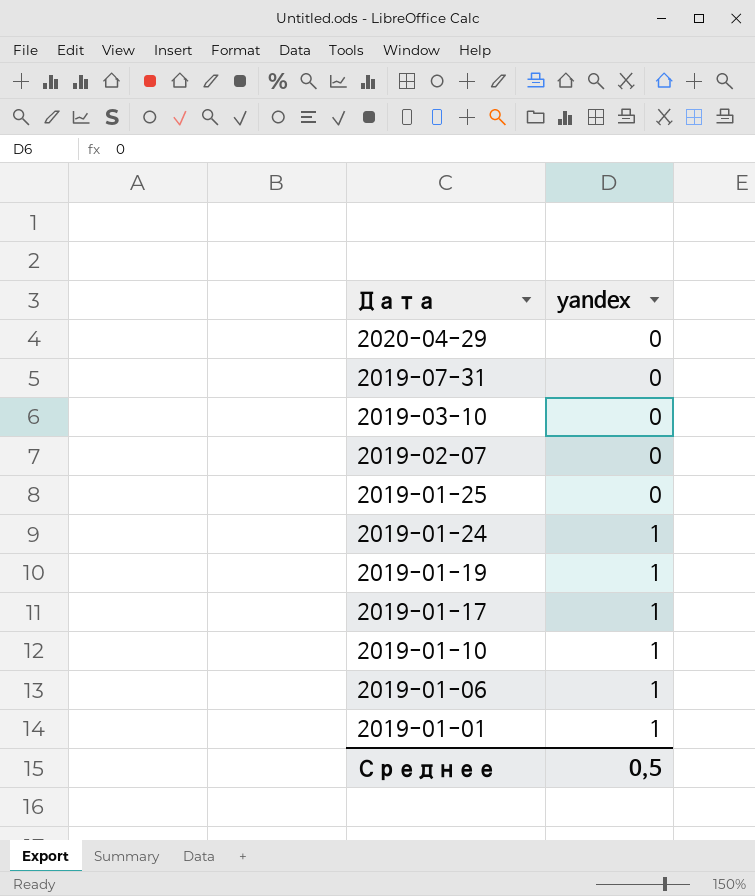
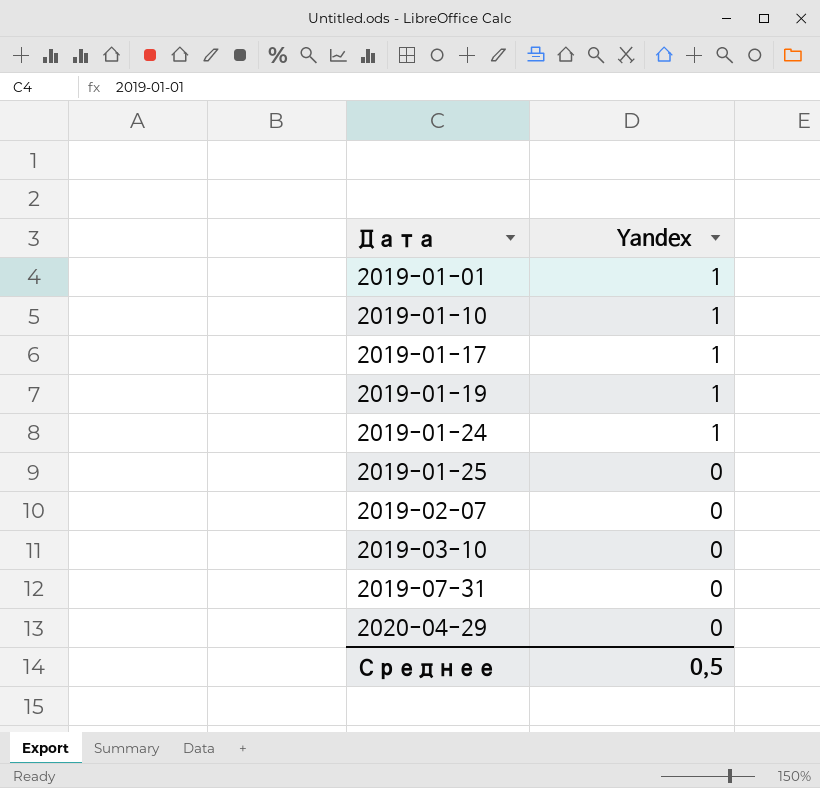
row order: Дата descending -> Дата ascending
column name: yandex -> Yandex
row 2019-01-06: 1 -> none

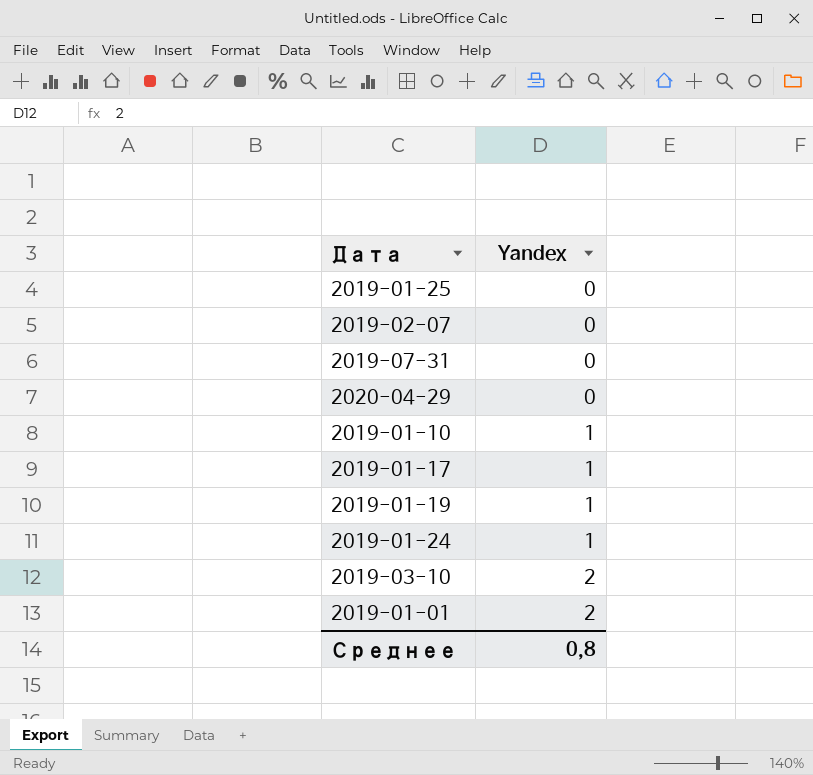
row order: Дата ascending -> Yandex ascending
2019-03-10 | Yandex: 0 -> 2
2019-01-01 | Yandex: 1 -> 2
Среднее | Yandex: 0,5 -> 0,8

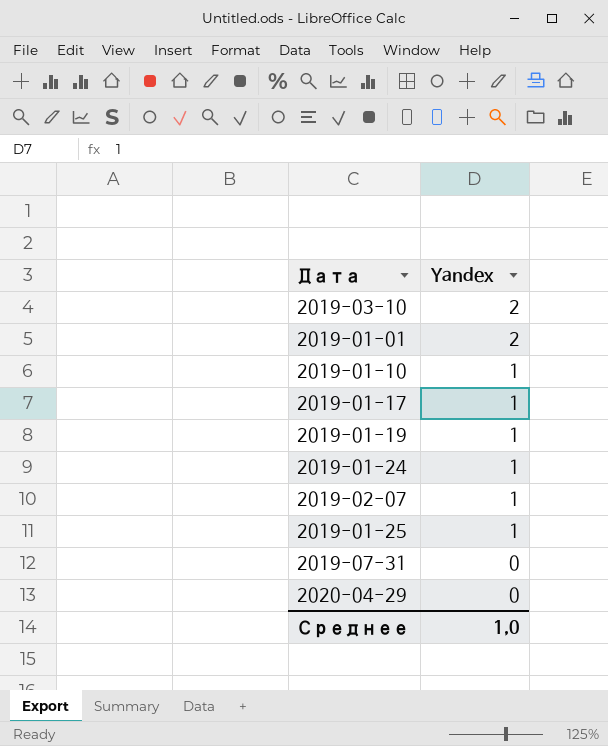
row order: Yandex ascending -> Yandex descending
2019-02-07 | Yandex: 0 -> 1
2019-01-25 | Yandex: 0 -> 1
Среднее | Yandex: 0,8 -> 1,0

